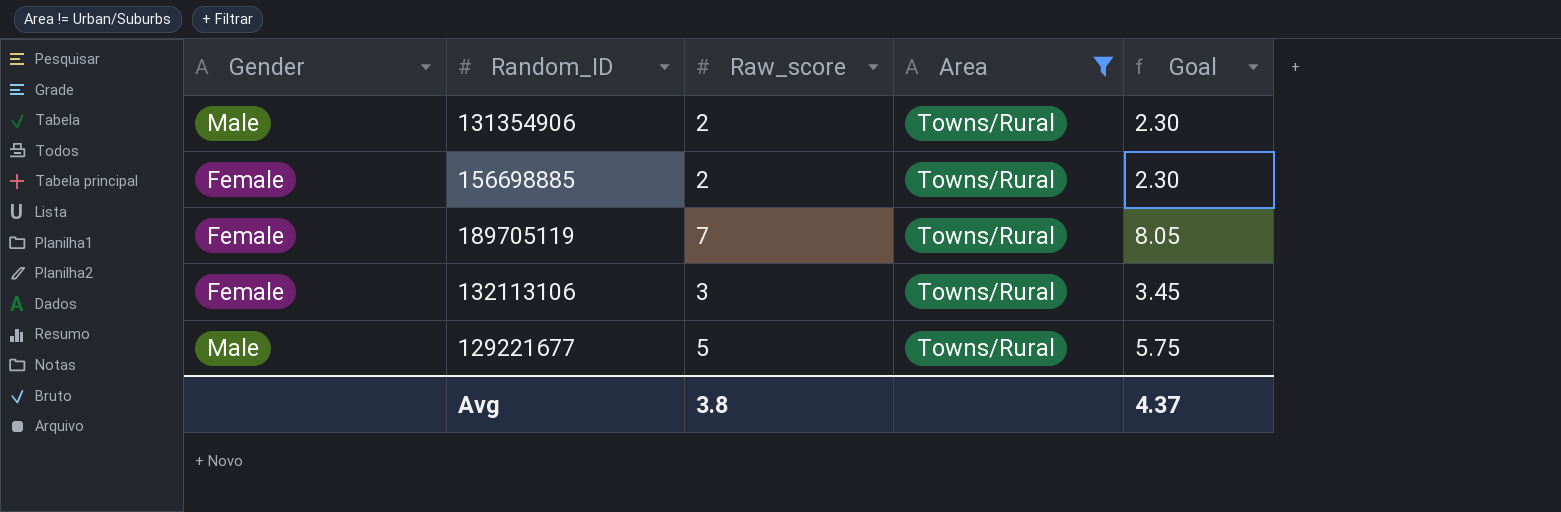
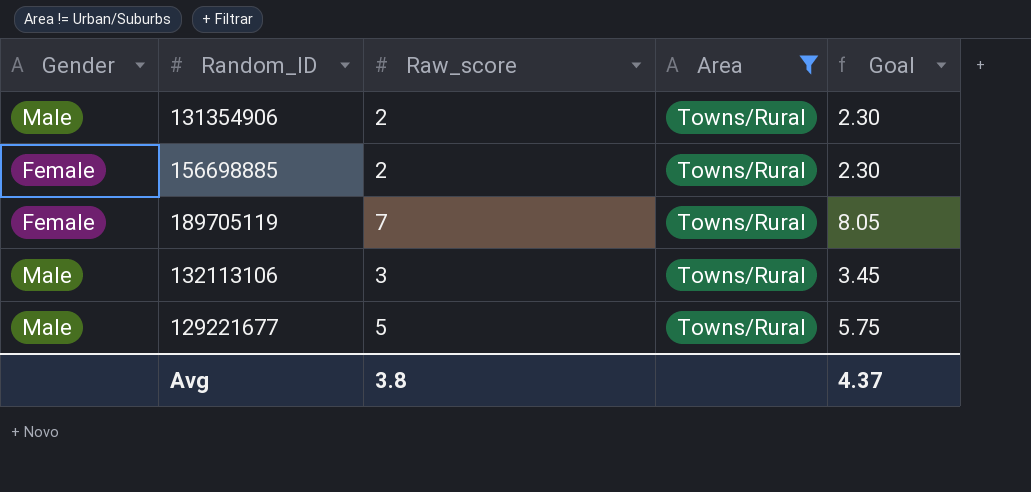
132113106 | Gender: Female -> Male

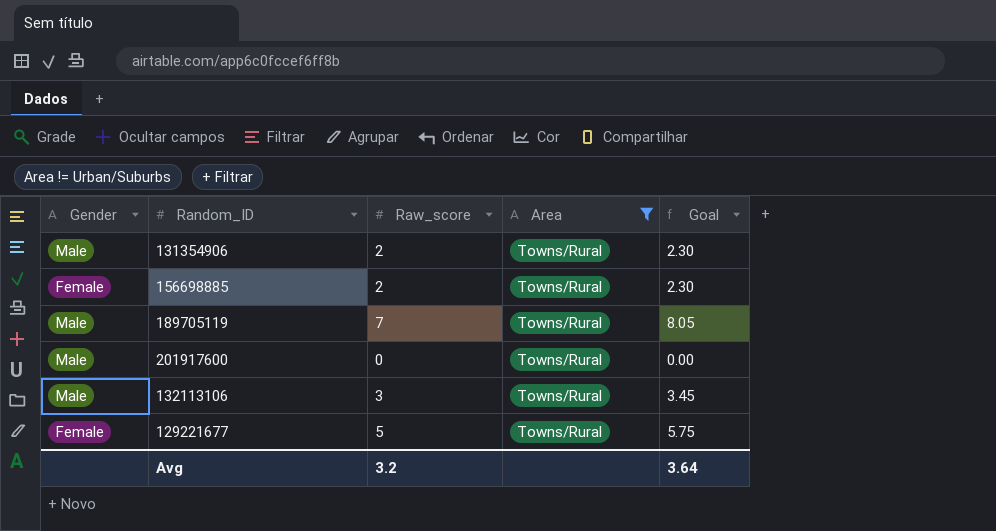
189705119 | Gender: Female -> Male
row 201917600: none -> Male | 0 | Towns/Rural | 0.00
129221677 | Gender: Male -> Female
Avg | Raw_score: 3.8 -> 3.2
Avg | Goal: 4.37 -> 3.64

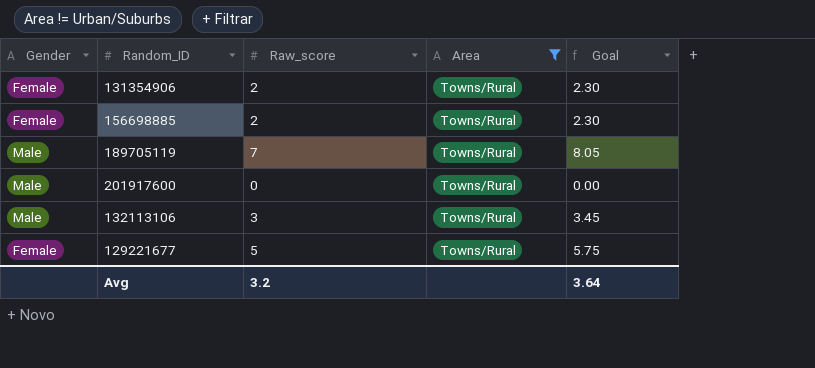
131354906 | Gender: Male -> Female

